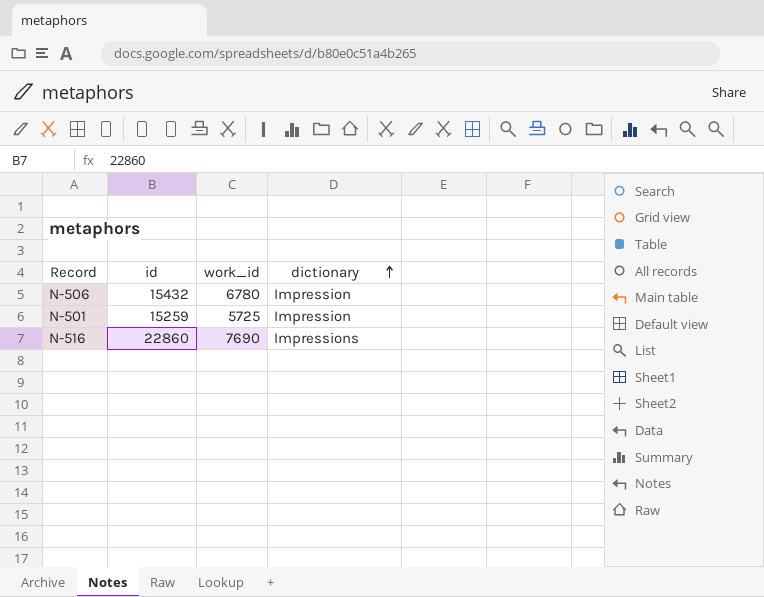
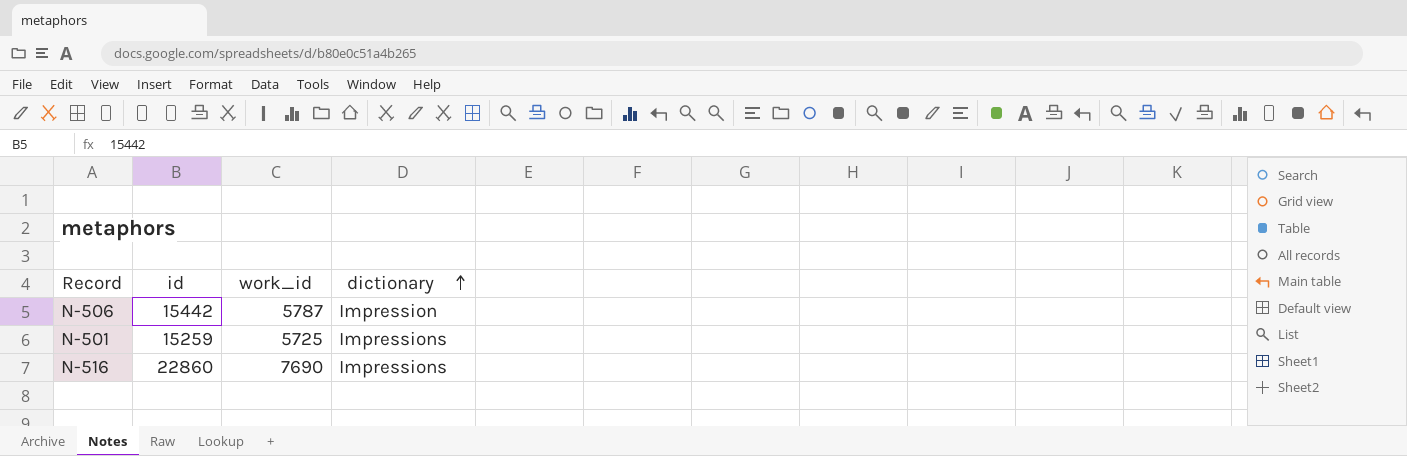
N-506 | id: 15432 -> 15442
N-506 | work_id: 6780 -> 5787
N-501 | dictionary: Impression -> Impressions

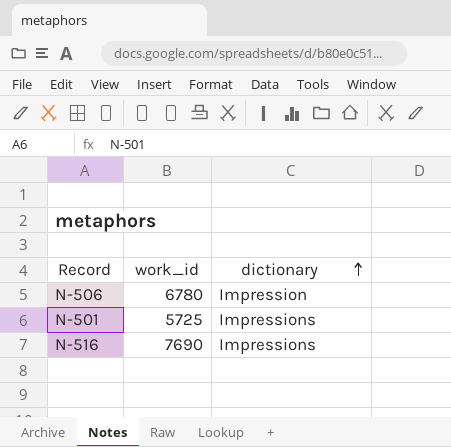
column id | position: 2 -> none
N-506 | work_id: 5787 -> 6780

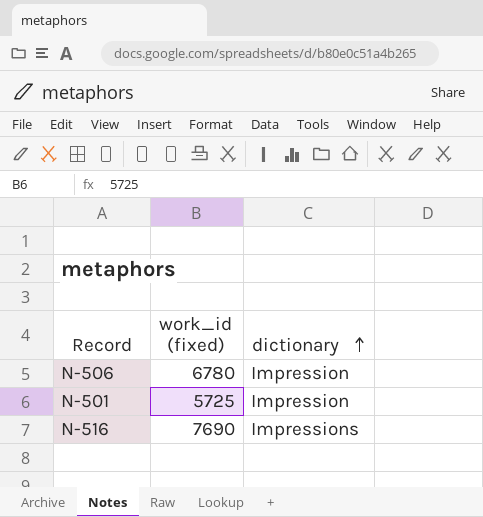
column name: work_id -> work_id (fixed)
N-501 | dictionary: Impressions -> Impression

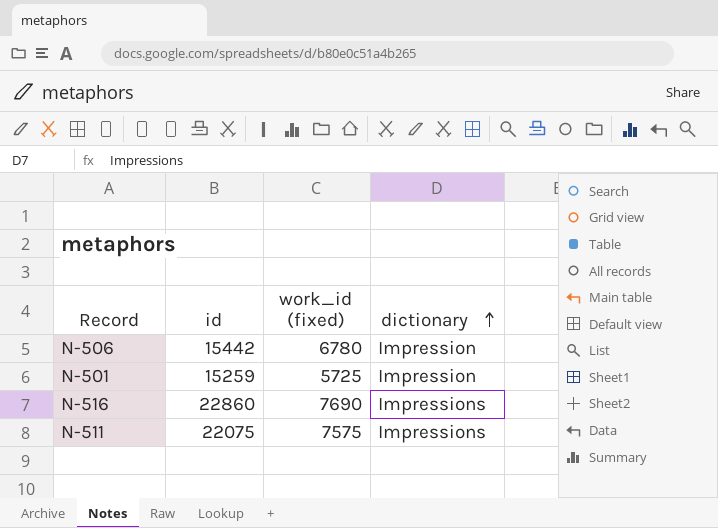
column id | position: none -> 2
row N-511: none -> 22075 | 7575 | Impressions

